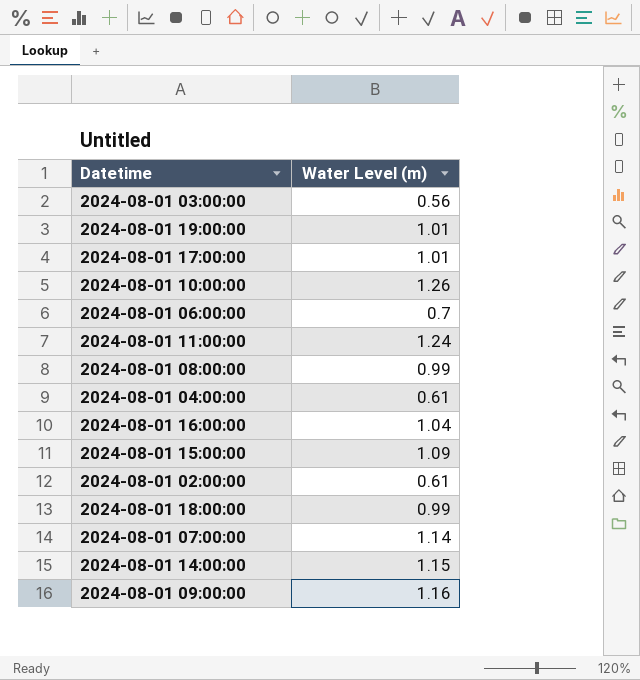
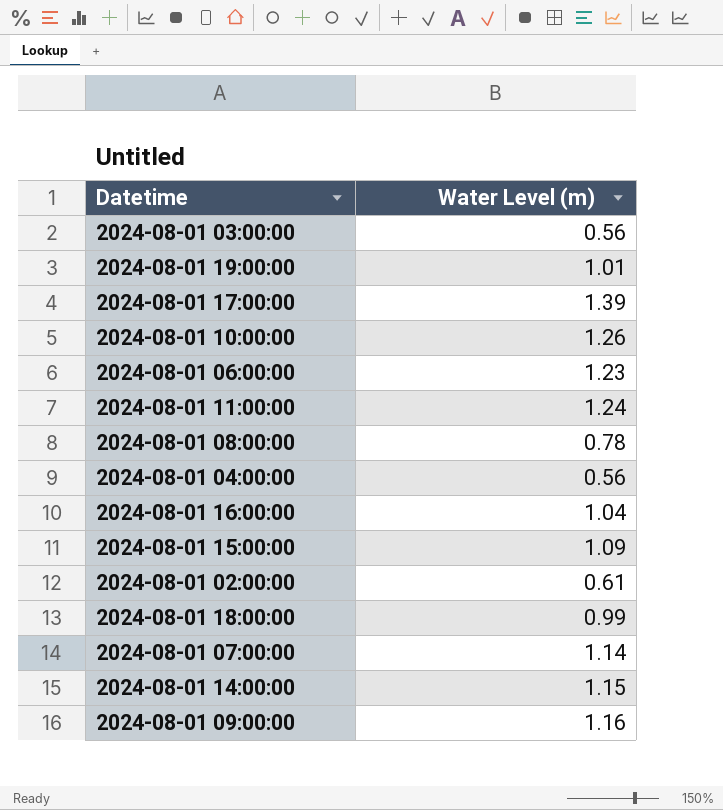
2024-08-01 17:00:00 | Water Level (m): 1.01 -> 1.39
2024-08-01 06:00:00 | Water Level (m): 0.7 -> 1.23
2024-08-01 08:00:00 | Water Level (m): 0.99 -> 0.78
2024-08-01 04:00:00 | Water Level (m): 0.61 -> 0.56

